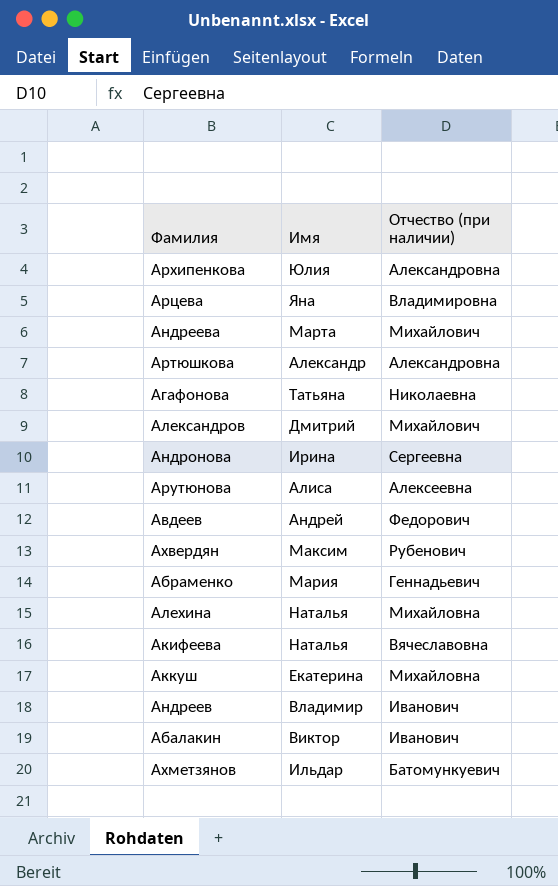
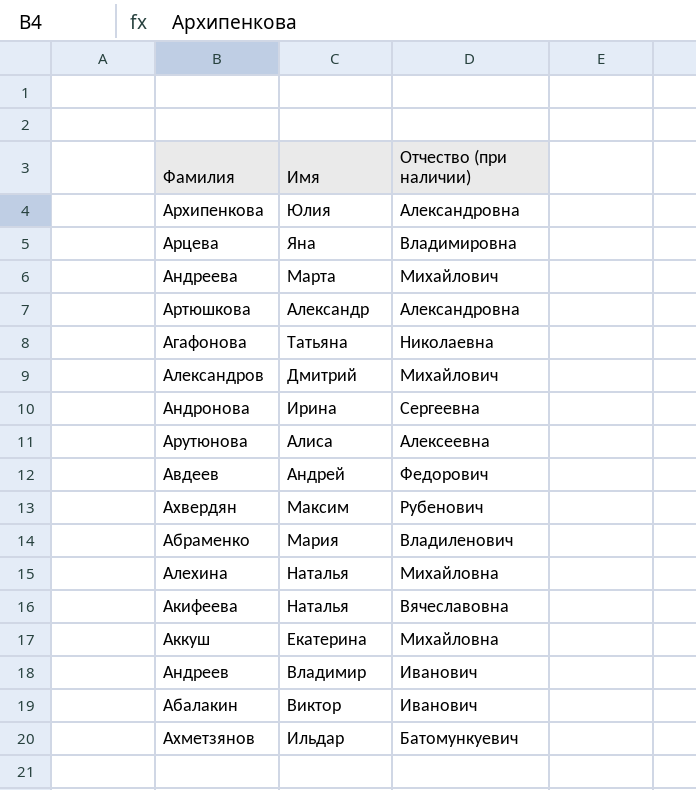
Абраменко | Отчество (при наличии): Геннадьевич -> Владиленович

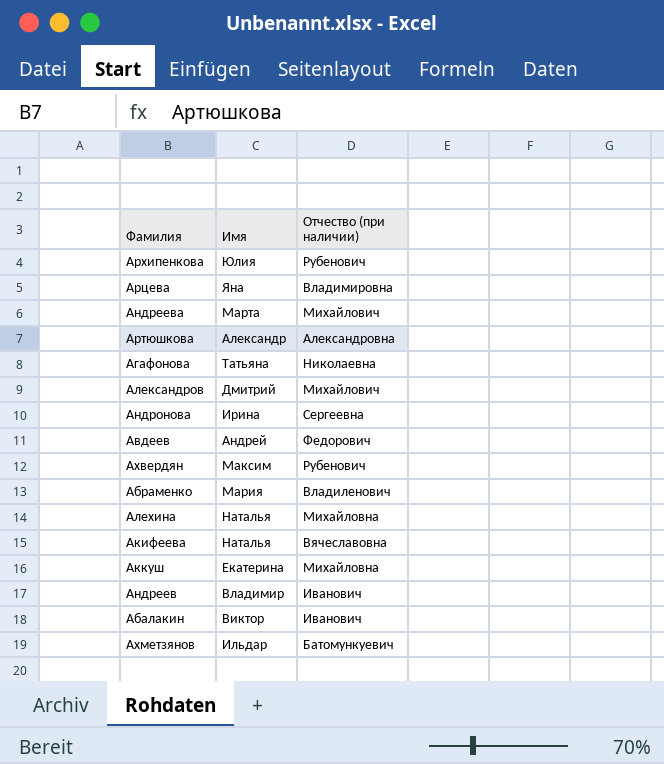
row Арутюнова: Алиса | Алексеевна -> none
Архипенкова | Отчество (при наличии): Александровна -> Рубенович

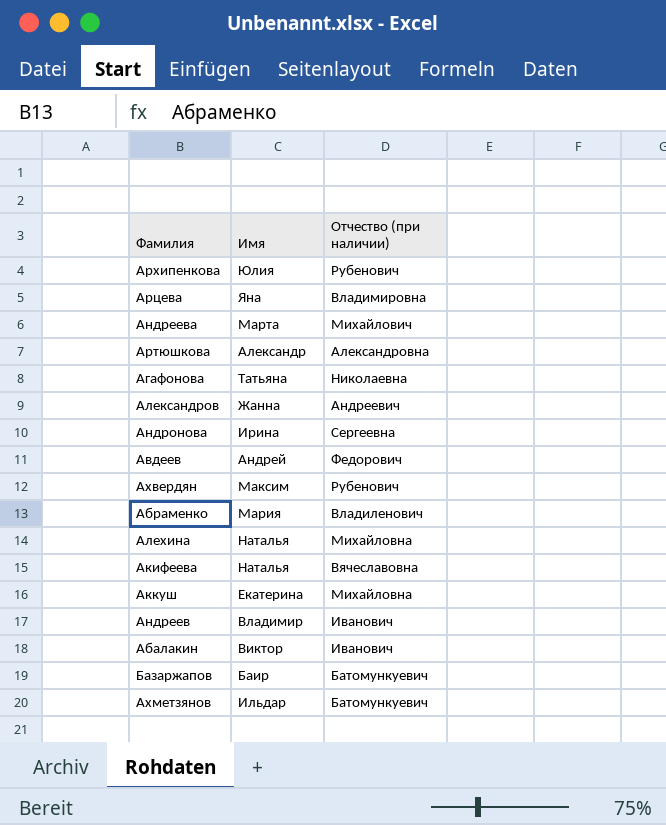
Александров | Имя: Дмитрий -> Жанна
Александров | Отчество (при наличии): Михайлович -> Андреевич
row Базаржапов: none -> Баир | Батомункуевич

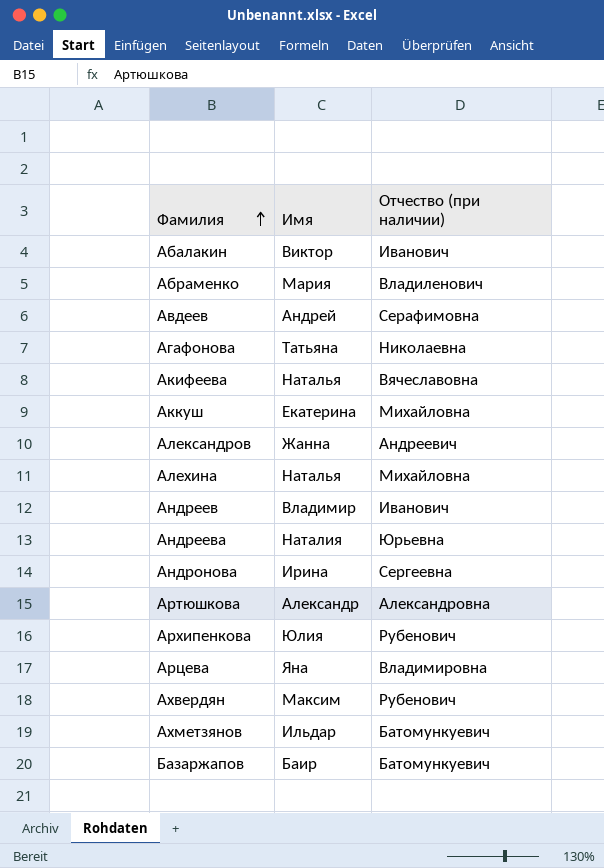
row order: none -> Фамилия ascending
Авдеев | Отчество (при наличии): Федорович -> Серафимовна
Андреева | Имя: Марта -> Наталия
Андреева | Отчество (при наличии): Михайлович -> Юрьевна

